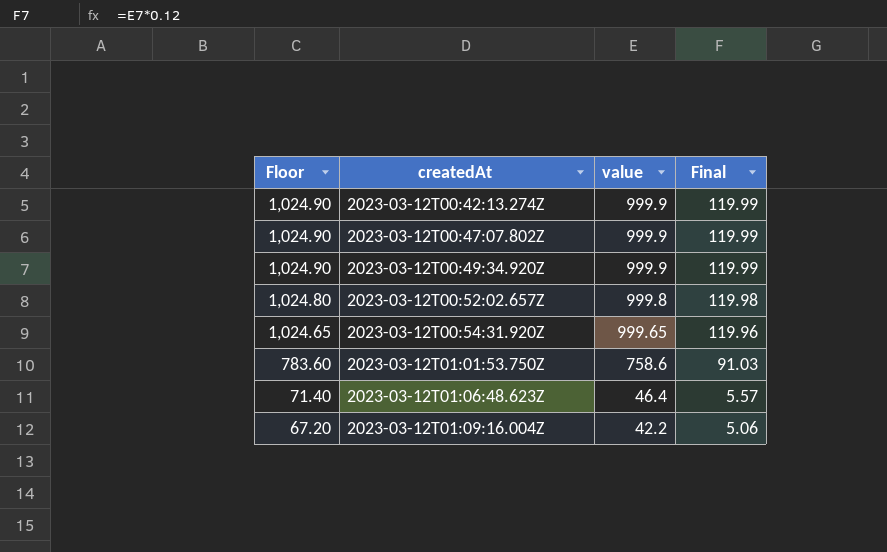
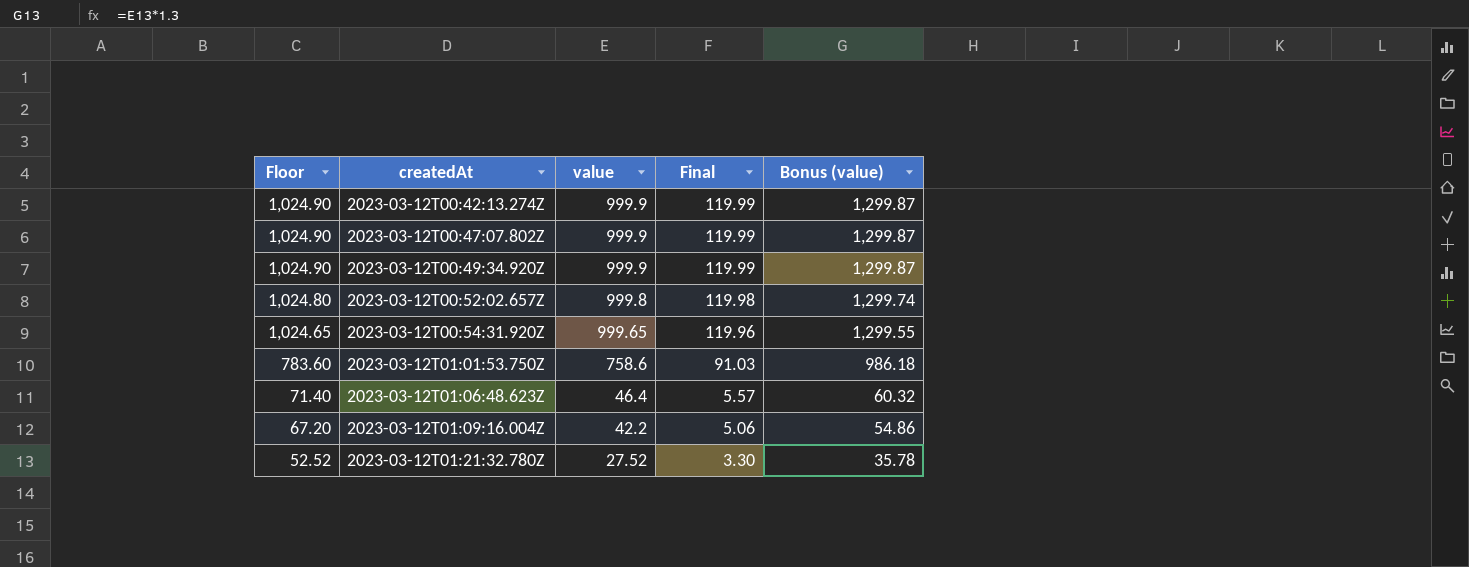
column Bonus (value) | formula: none -> [value] * 1.3
row 2023-03-12T01:21:32.780Z: none -> 52.52 | 27.52 | 3.30 | 35.78

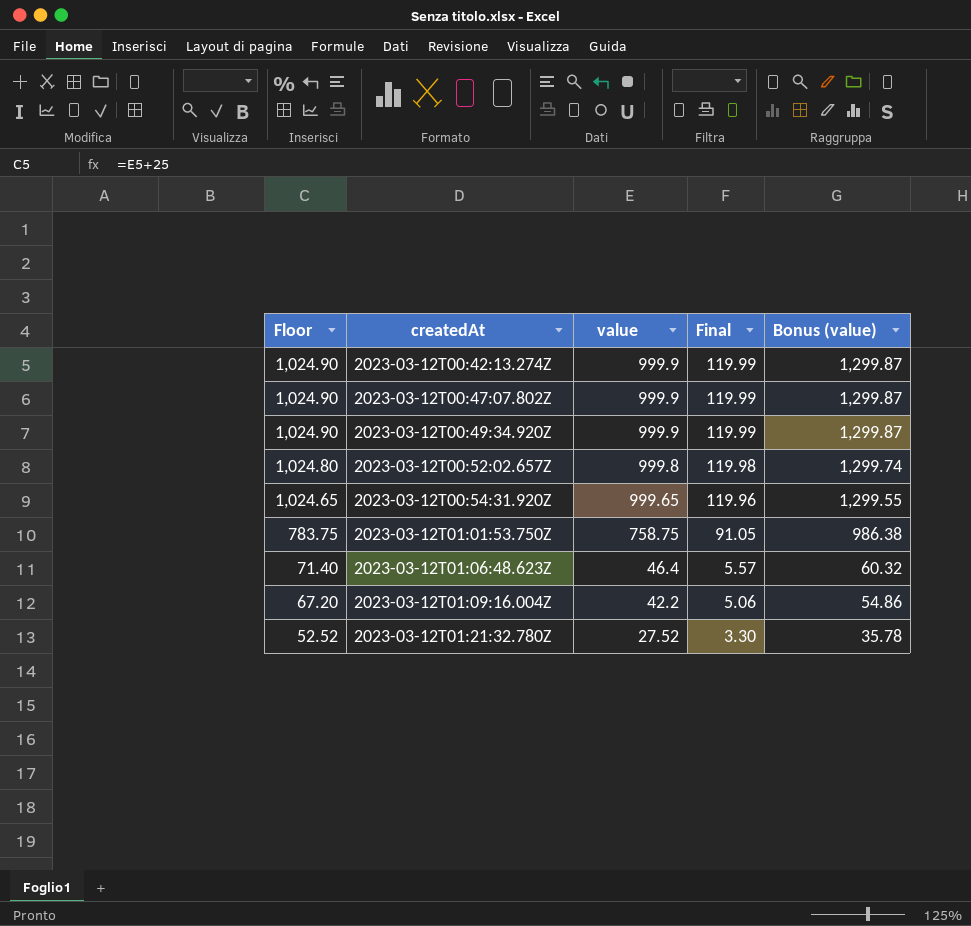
2023-03-12T01:01:53.750Z | Floor: 783.60 -> 783.75
2023-03-12T01:01:53.750Z | value: 758.6 -> 758.75
2023-03-12T01:01:53.750Z | Final: 91.03 -> 91.05
2023-03-12T01:01:53.750Z | Bonus (value): 986.18 -> 986.38

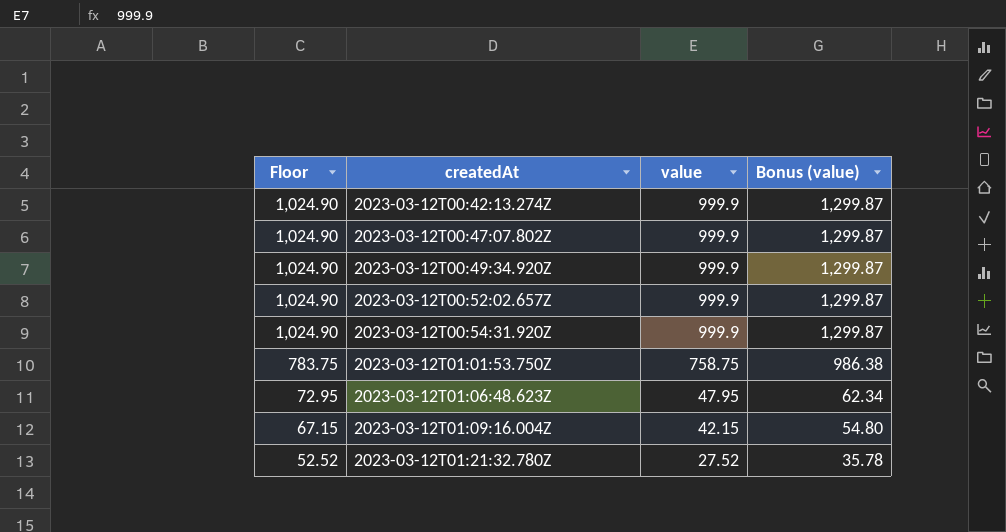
column Final | formula: [value] * 0.12 -> none
2023-03-12T00:52:02.657Z | Floor: 1,024.80 -> 1,024.90
2023-03-12T00:52:02.657Z | value: 999.8 -> 999.9
2023-03-12T00:52:02.657Z | Bonus (value): 1,299.74 -> 1,299.87
2023-03-12T00:54:31.920Z | Floor: 1,024.65 -> 1,024.90
2023-03-12T00:54:31.920Z | value: 999.65 -> 999.9
2023-03-12T00:54:31.920Z | Bonus (value): 1,299.55 -> 1,299.87
2023-03-12T01:06:48.623Z | Floor: 71.40 -> 72.95
2023-03-12T01:06:48.623Z | value: 46.4 -> 47.95
2023-03-12T01:06:48.623Z | Bonus (value): 60.32 -> 62.34
2023-03-12T01:09:16.004Z | Floor: 67.20 -> 67.15
2023-03-12T01:09:16.004Z | value: 42.2 -> 42.15
2023-03-12T01:09:16.004Z | Bonus (value): 54.86 -> 54.80

